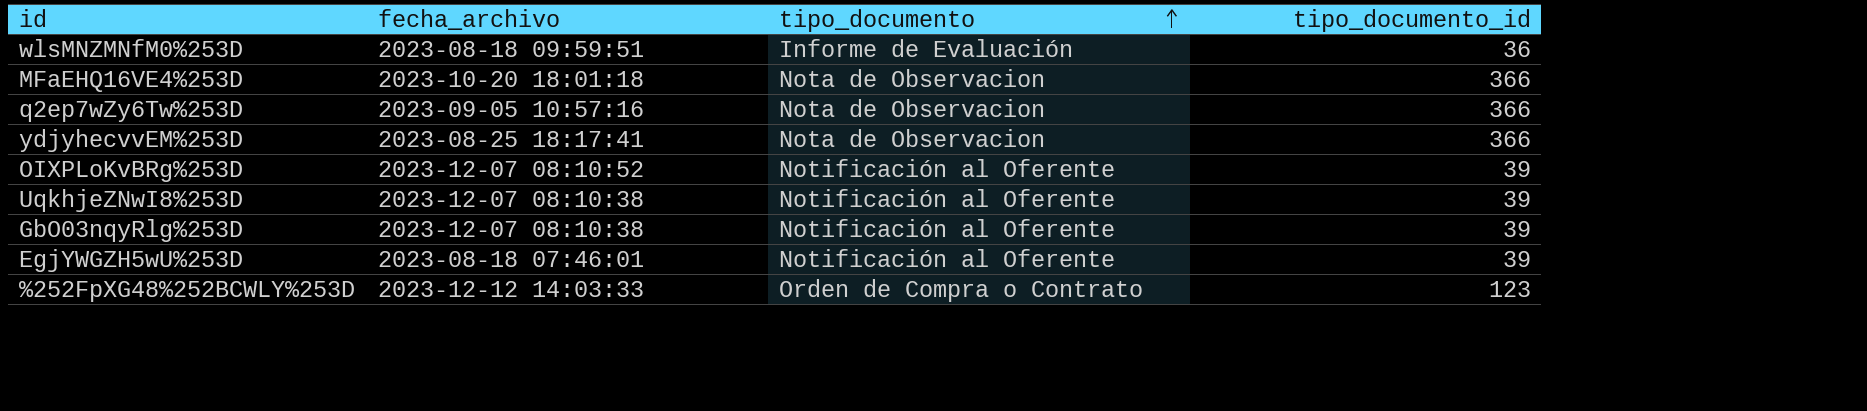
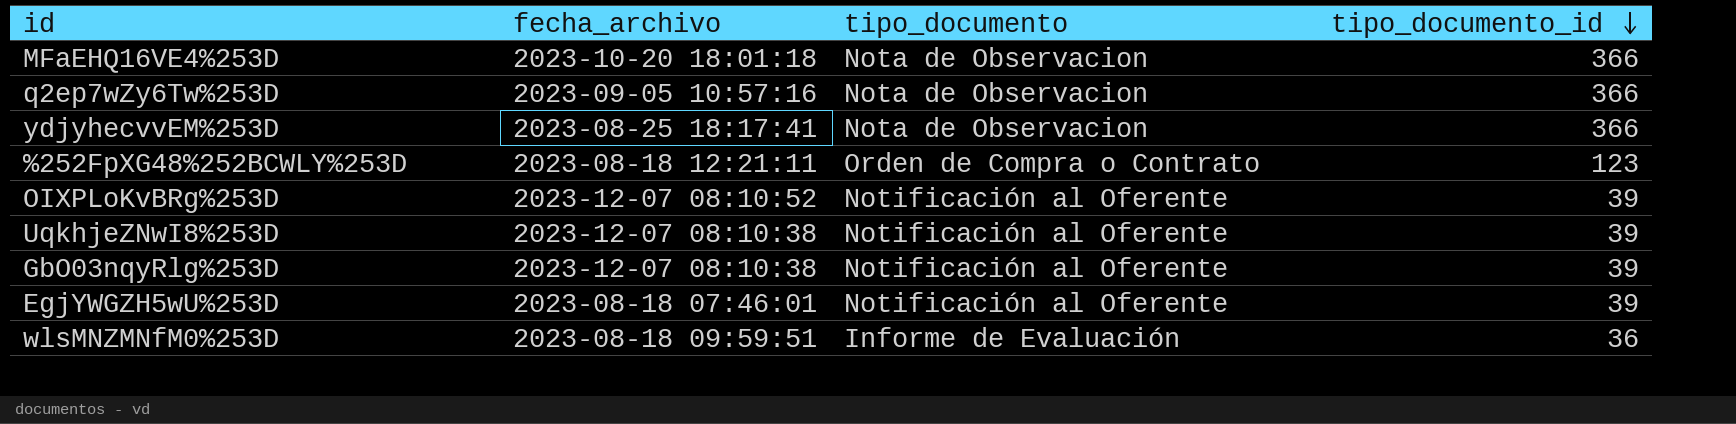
row order: tipo_documento ascending -> tipo_documento_id descending
%252FpXG48%252BCWLY%253D | fecha_archivo: 2023-12-12 14:03:33 -> 2023-08-18 12:21:11

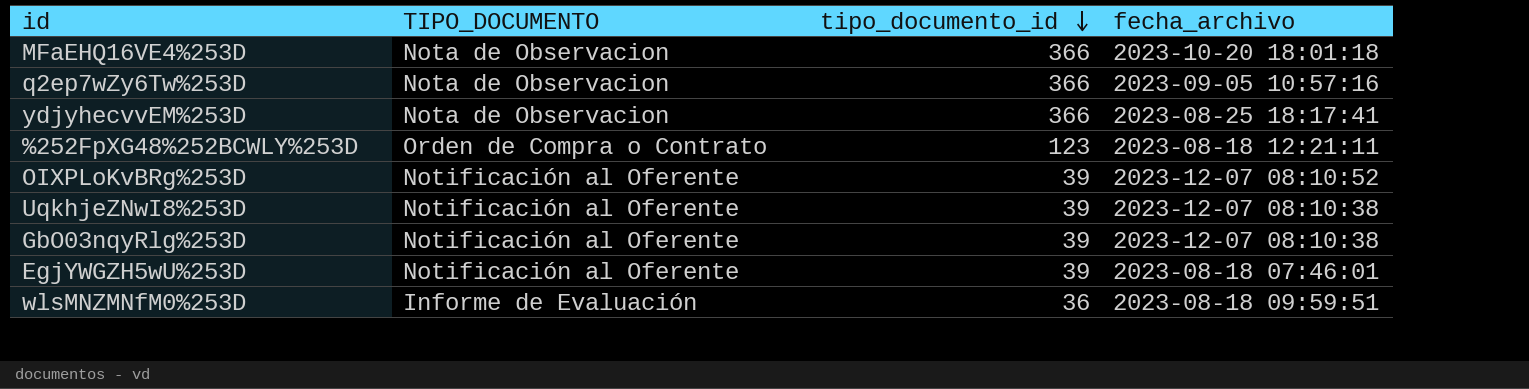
column name: tipo_documento -> TIPO_DOCUMENTO
column fecha_archivo | position: 2 -> 4

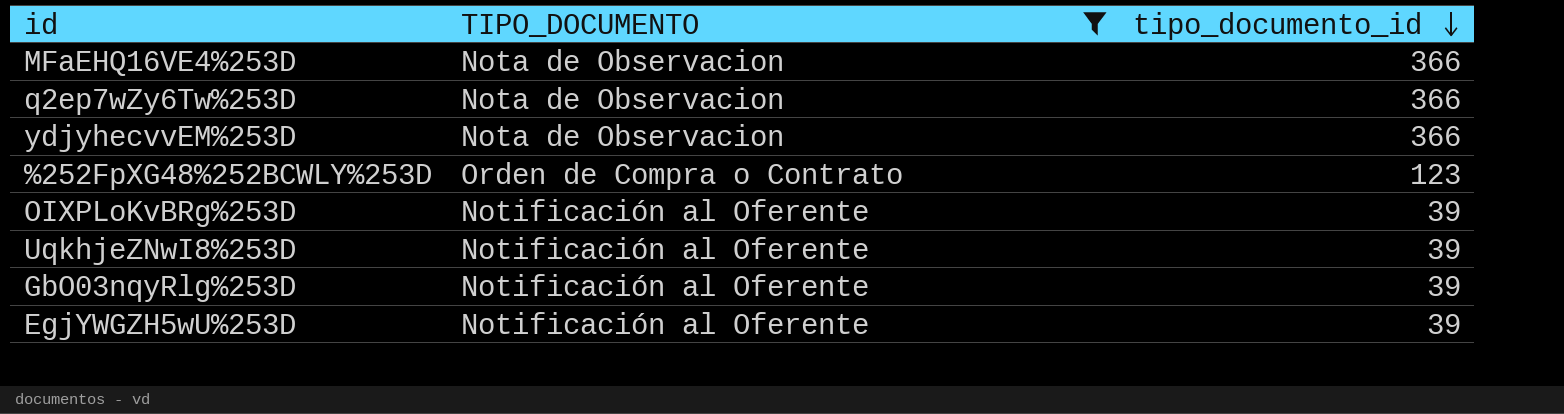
filter: none -> TIPO_DOCUMENTO != Informe de Evaluación
column fecha_archivo | position: 4 -> none

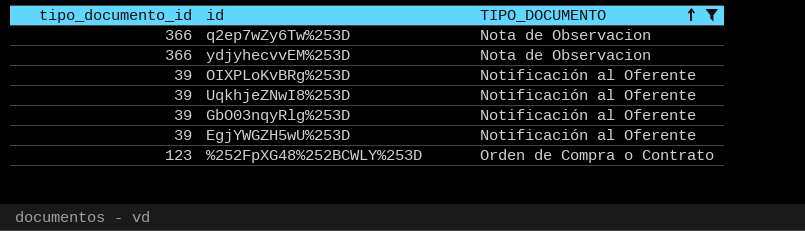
row order: tipo_documento_id descending -> TIPO_DOCUMENTO ascending
column tipo_documento_id | position: 3 -> 1
row MFaEHQ16VE4%253D: Nota de Observacion | 366 -> none

